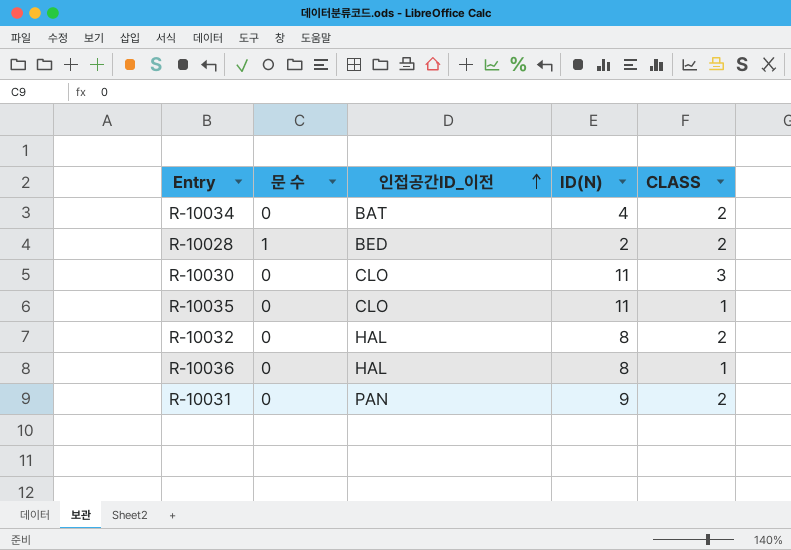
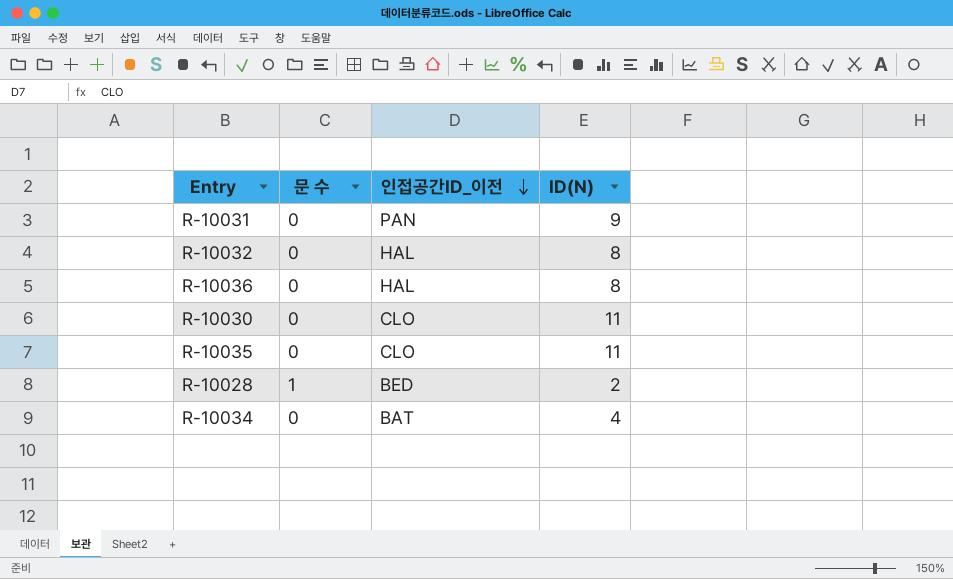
row order: 인접공간ID_이전 ascending -> 인접공간ID_이전 descending
column CLASS | position: 5 -> none

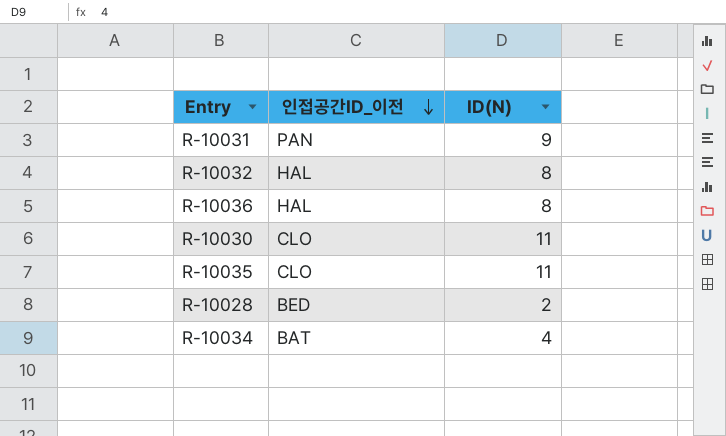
column 문 수 | position: 2 -> none

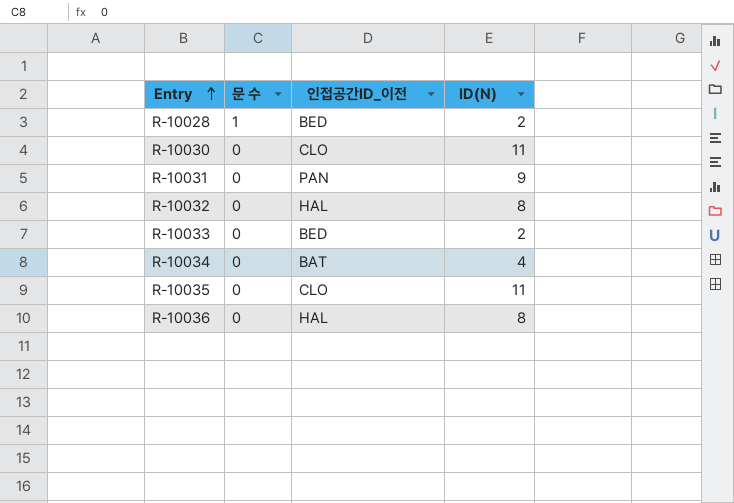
row order: 인접공간ID_이전 descending -> Entry ascending
column 문 수 | position: none -> 2
row R-10033: none -> 0 | BED | 2

